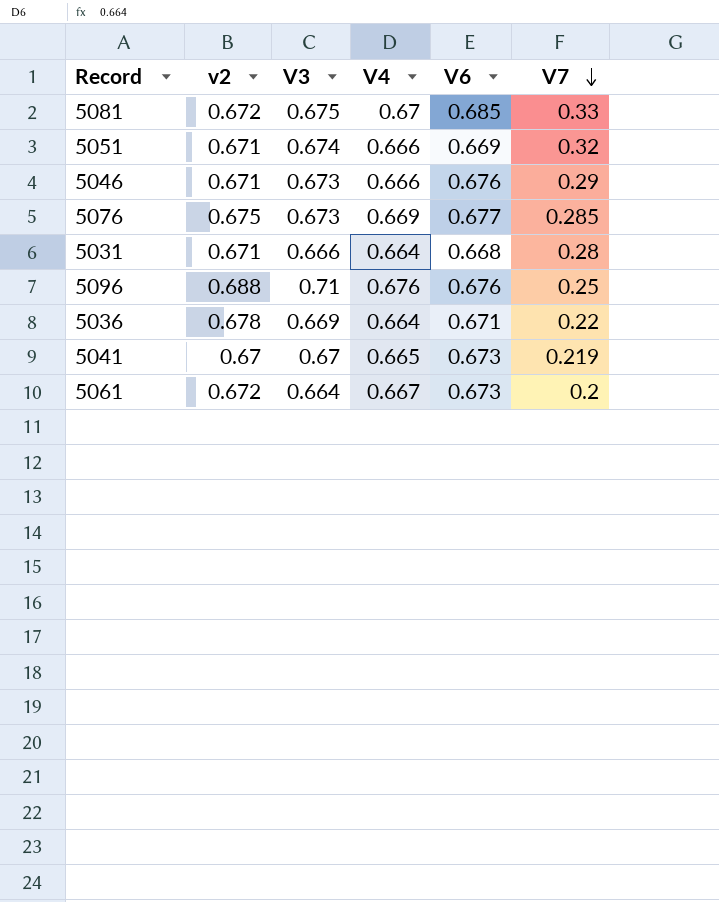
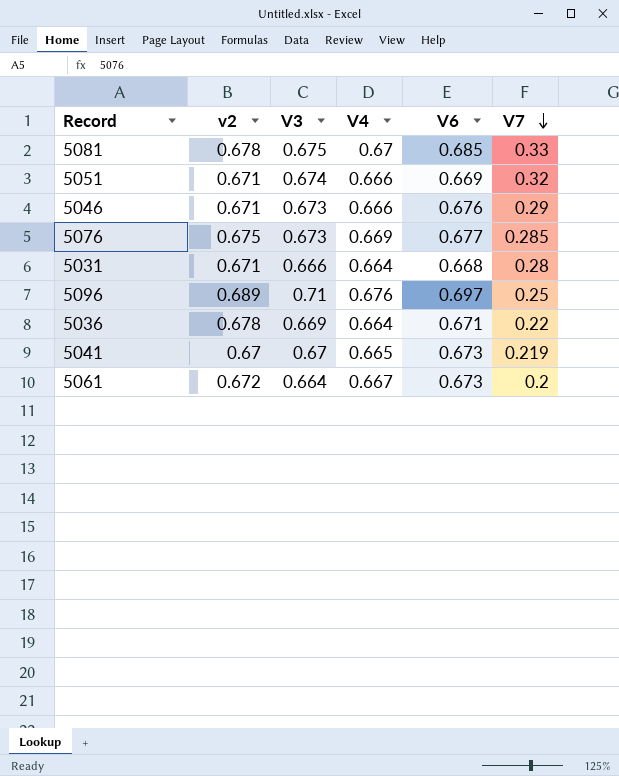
5081 | v2: 0.672 -> 0.678
5096 | v2: 0.688 -> 0.689
5096 | V6: 0.676 -> 0.697

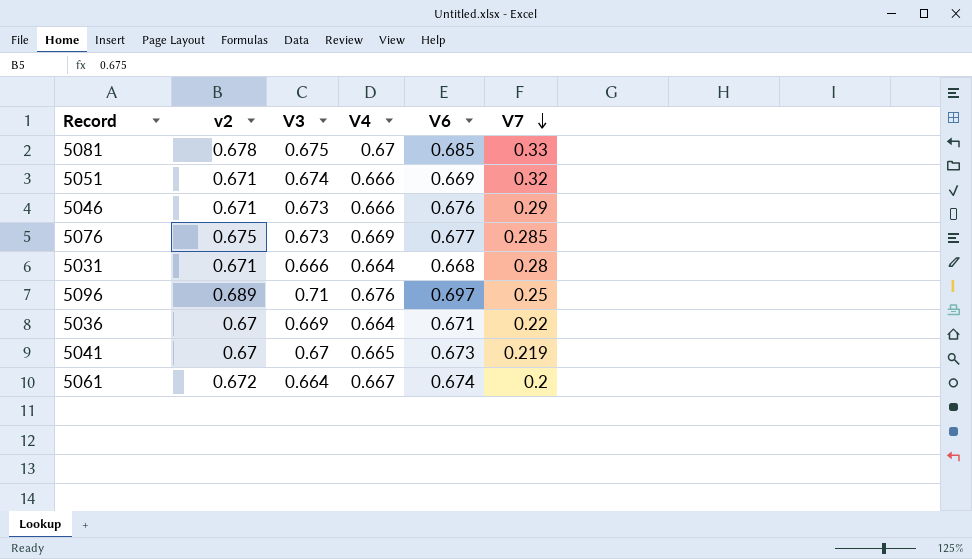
5036 | v2: 0.678 -> 0.67
5061 | V6: 0.673 -> 0.674

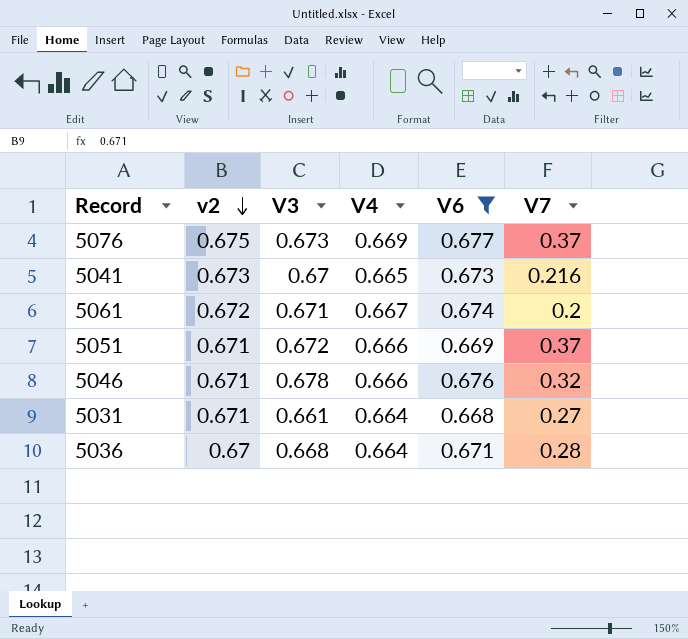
filter: none -> V6 <= 0.677
row order: V7 descending -> v2 descending
5076 | V7: 0.285 -> 0.37
5041 | v2: 0.67 -> 0.673
5041 | V7: 0.219 -> 0.216
5061 | V3: 0.664 -> 0.671
5051 | V3: 0.674 -> 0.672
5051 | V7: 0.32 -> 0.37
5046 | V3: 0.673 -> 0.678
5046 | V7: 0.29 -> 0.32
5031 | V3: 0.666 -> 0.661
5031 | V7: 0.28 -> 0.27
5036 | V3: 0.669 -> 0.668
5036 | V7: 0.22 -> 0.28

